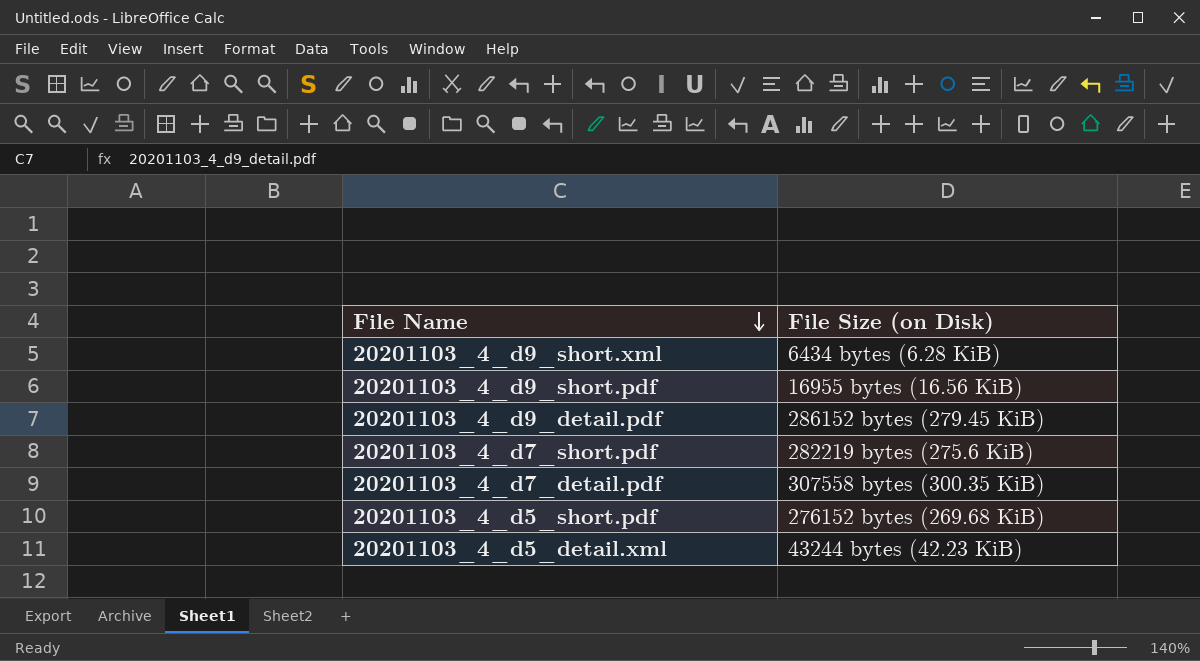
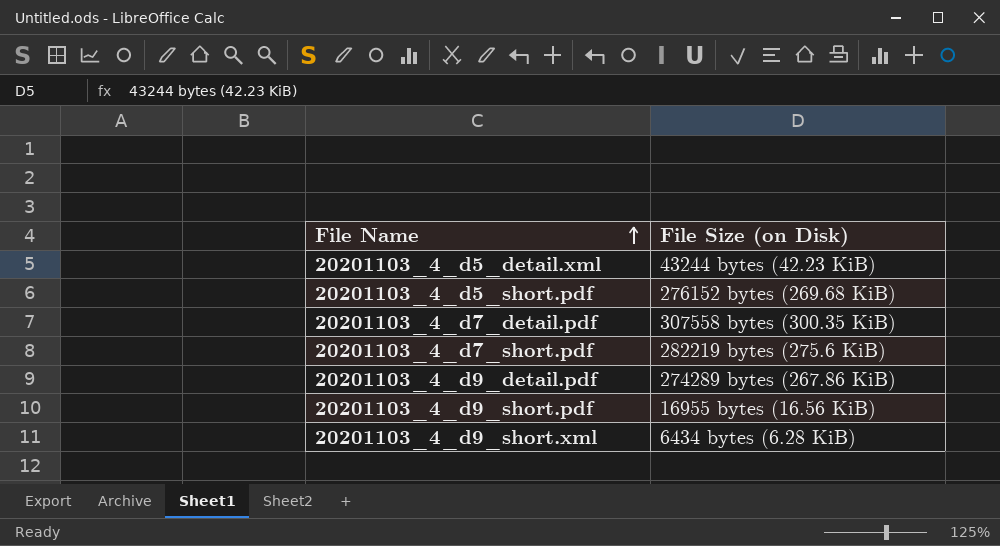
row order: File Name descending -> File Name ascending
20201103_4_d9_detail.pdf | File Size (on Disk): 286152 bytes (279.45 KiB) -> 274289 bytes (267.86 KiB)

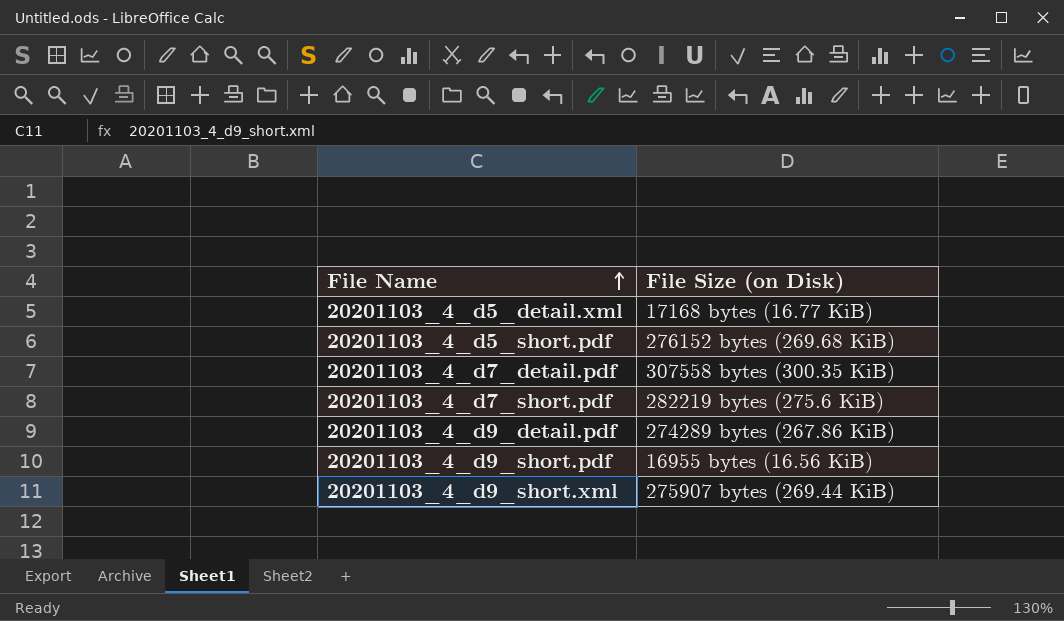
20201103_4_d5_detail.xml | File Size (on Disk): 43244 bytes (42.23 KiB) -> 17168 bytes (16.77 KiB)
20201103_4_d9_short.xml | File Size (on Disk): 6434 bytes (6.28 KiB) -> 275907 bytes (269.44 KiB)

